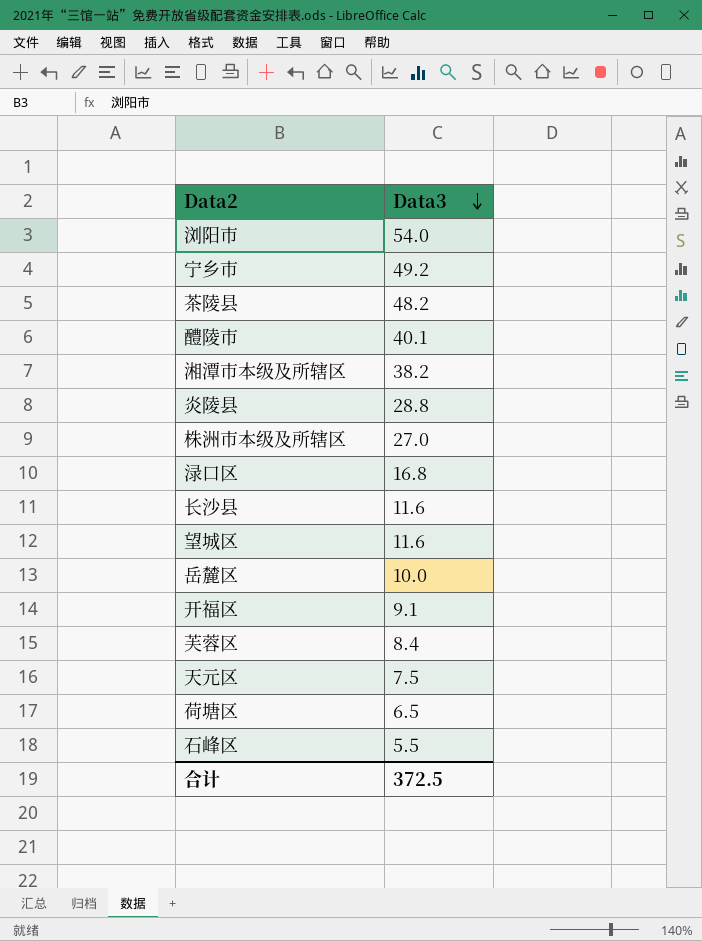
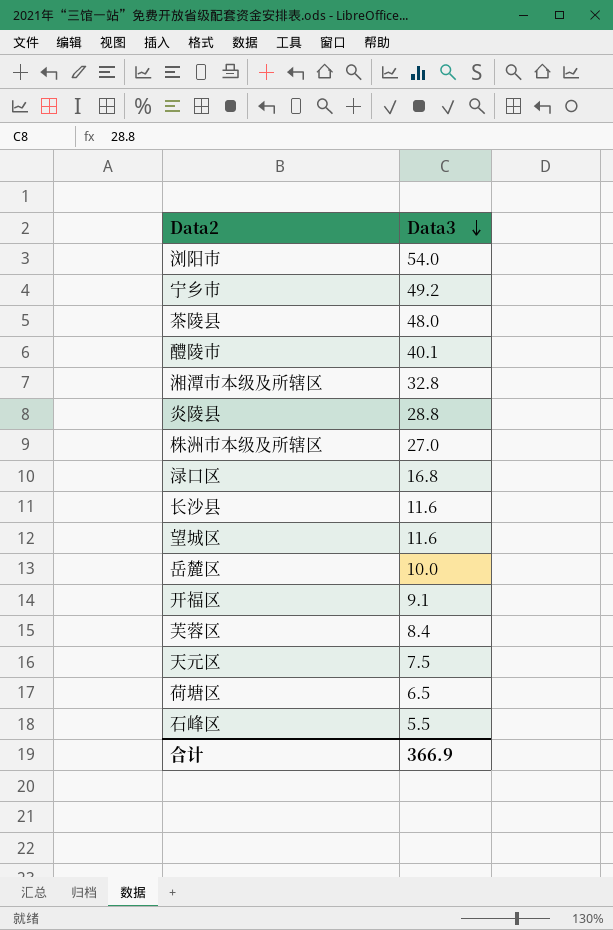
茶陵县 | Data3: 48.2 -> 48.0
湘潭市本级及所辖区 | Data3: 38.2 -> 32.8
合计 | Data3: 372.5 -> 366.9

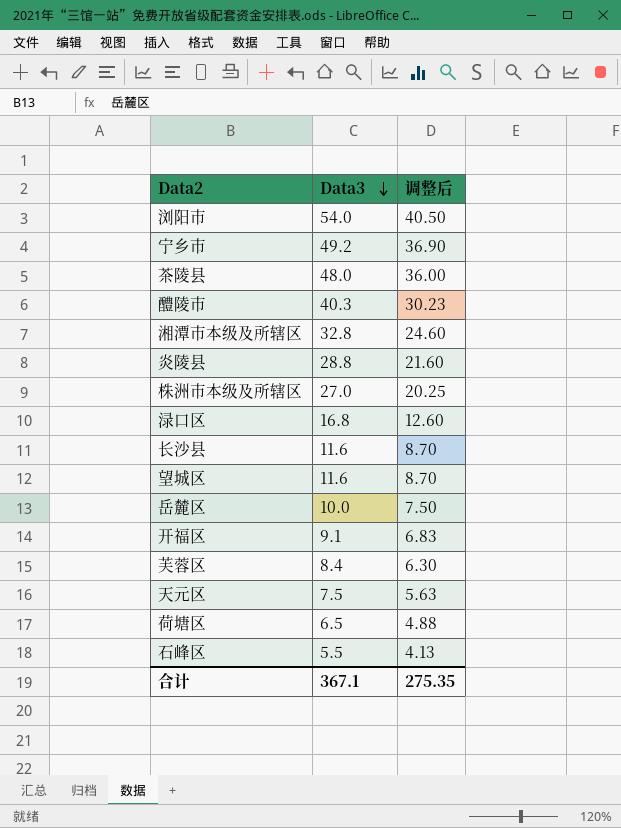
column 调整后 | formula: none -> [Data3] * 0.75
醴陵市 | Data3: 40.1 -> 40.3
合计 | Data3: 366.9 -> 367.1

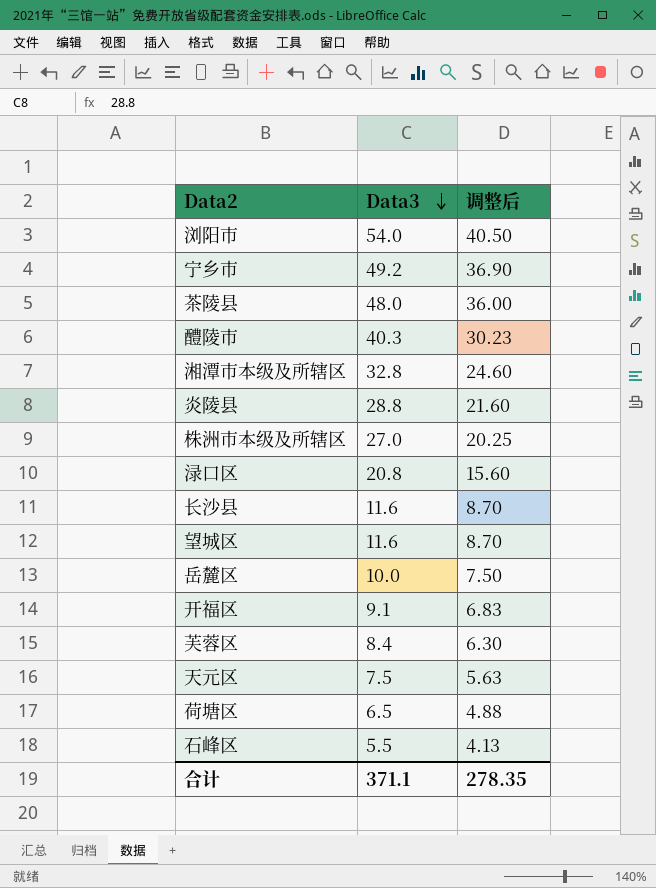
渌口区 | Data3: 16.8 -> 20.8
渌口区 | 调整后: 12.60 -> 15.60
合计 | Data3: 367.1 -> 371.1
合计 | 调整后: 275.35 -> 278.35

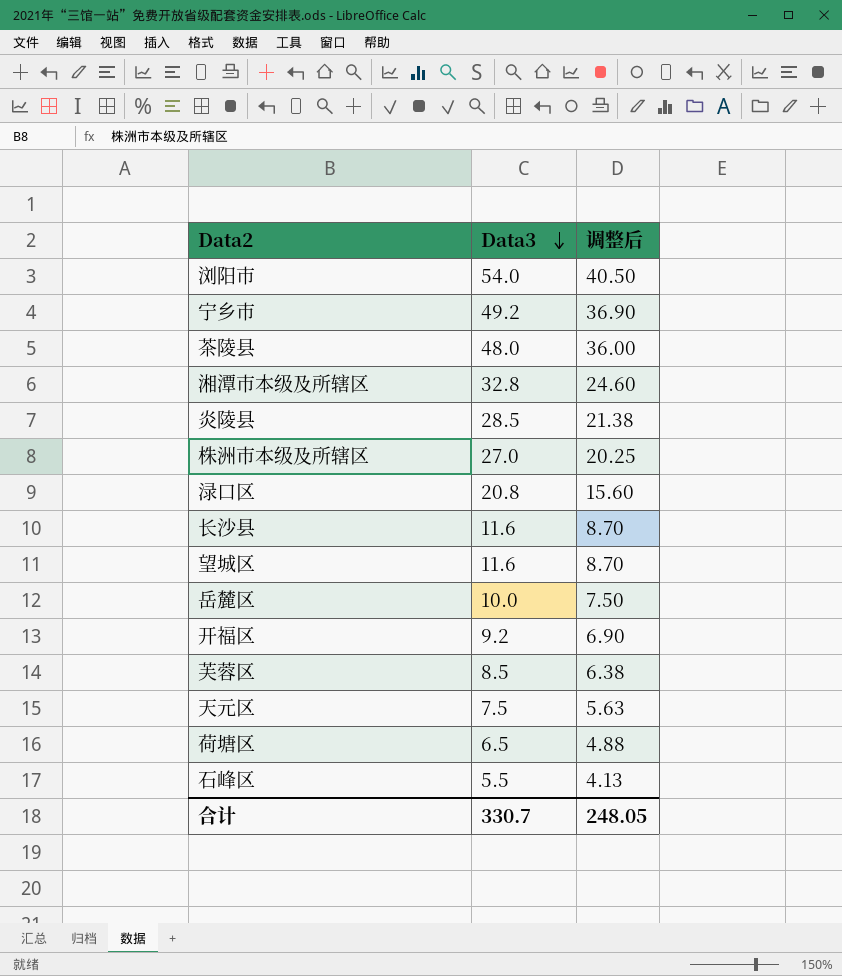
row 醴陵市: 40.3 | 30.23 -> none
炎陵县 | Data3: 28.8 -> 28.5
炎陵县 | 调整后: 21.60 -> 21.38
开福区 | Data3: 9.1 -> 9.2
开福区 | 调整后: 6.83 -> 6.90
芙蓉区 | Data3: 8.4 -> 8.5
芙蓉区 | 调整后: 6.30 -> 6.38
合计 | Data3: 371.1 -> 330.7
合计 | 调整后: 278.35 -> 248.05

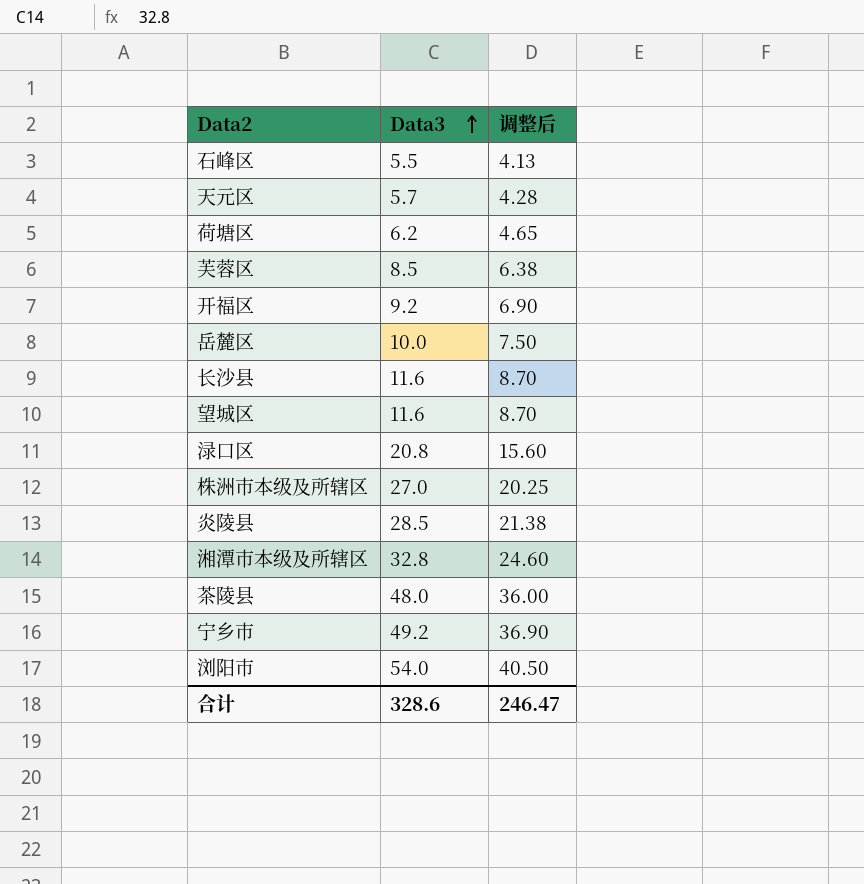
row order: Data3 descending -> Data3 ascending
天元区 | Data3: 7.5 -> 5.7
天元区 | 调整后: 5.63 -> 4.28
荷塘区 | Data3: 6.5 -> 6.2
荷塘区 | 调整后: 4.88 -> 4.65
合计 | Data3: 330.7 -> 328.6
合计 | 调整后: 248.05 -> 246.47

